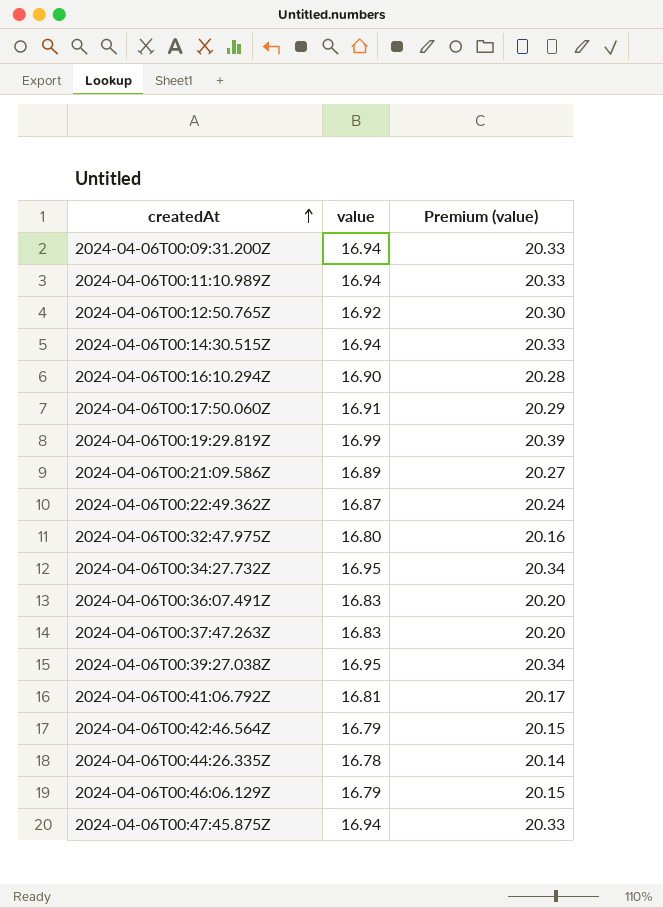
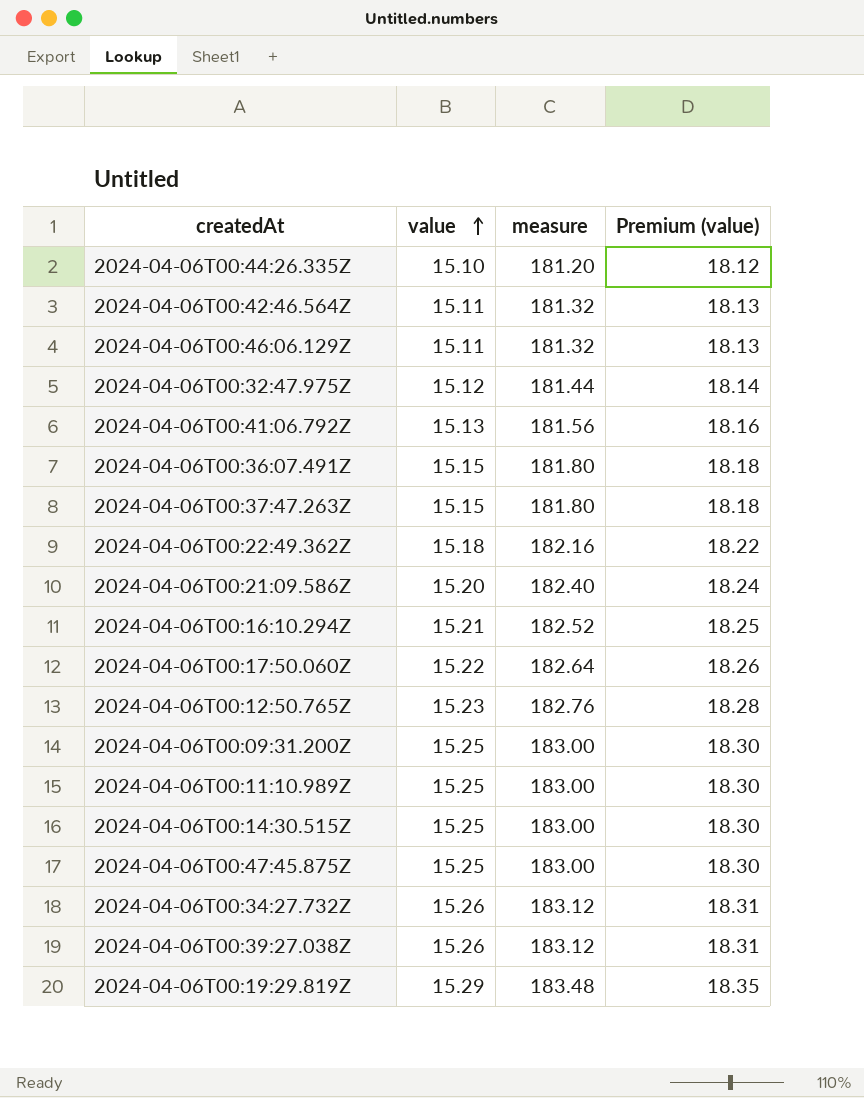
row order: createdAt ascending -> value ascending
column measure | formula: none -> [value] * 12
2024-04-06T00:44:26.335Z | value: 16.78 -> 15.10
2024-04-06T00:44:26.335Z | Premium (value): 20.14 -> 18.12
2024-04-06T00:42:46.564Z | value: 16.79 -> 15.11
2024-04-06T00:42:46.564Z | Premium (value): 20.15 -> 18.13
2024-04-06T00:46:06.129Z | value: 16.79 -> 15.11
2024-04-06T00:46:06.129Z | Premium (value): 20.15 -> 18.13
2024-04-06T00:32:47.975Z | value: 16.80 -> 15.12
2024-04-06T00:32:47.975Z | Premium (value): 20.16 -> 18.14
2024-04-06T00:41:06.792Z | value: 16.81 -> 15.13
2024-04-06T00:41:06.792Z | Premium (value): 20.17 -> 18.16
2024-04-06T00:36:07.491Z | value: 16.83 -> 15.15
2024-04-06T00:36:07.491Z | Premium (value): 20.20 -> 18.18
2024-04-06T00:37:47.263Z | value: 16.83 -> 15.15
2024-04-06T00:37:47.263Z | Premium (value): 20.20 -> 18.18
2024-04-06T00:22:49.362Z | value: 16.87 -> 15.18
2024-04-06T00:22:49.362Z | Premium (value): 20.24 -> 18.22
2024-04-06T00:21:09.586Z | value: 16.89 -> 15.20
2024-04-06T00:21:09.586Z | Premium (value): 20.27 -> 18.24
2024-04-06T00:16:10.294Z | value: 16.90 -> 15.21
2024-04-06T00:16:10.294Z | Premium (value): 20.28 -> 18.25
2024-04-06T00:17:50.060Z | value: 16.91 -> 15.22
2024-04-06T00:17:50.060Z | Premium (value): 20.29 -> 18.26
2024-04-06T00:12:50.765Z | value: 16.92 -> 15.23
2024-04-06T00:12:50.765Z | Premium (value): 20.30 -> 18.28
2024-04-06T00:09:31.200Z | value: 16.94 -> 15.25
2024-04-06T00:09:31.200Z | Premium (value): 20.33 -> 18.30
2024-04-06T00:11:10.989Z | value: 16.94 -> 15.25
2024-04-06T00:11:10.989Z | Premium (value): 20.33 -> 18.30
2024-04-06T00:14:30.515Z | value: 16.94 -> 15.25
2024-04-06T00:14:30.515Z | Premium (value): 20.33 -> 18.30
2024-04-06T00:47:45.875Z | value: 16.94 -> 15.25
2024-04-06T00:47:45.875Z | Premium (value): 20.33 -> 18.30
2024-04-06T00:34:27.732Z | value: 16.95 -> 15.26
2024-04-06T00:34:27.732Z | Premium (value): 20.34 -> 18.31
2024-04-06T00:39:27.038Z | value: 16.95 -> 15.26
2024-04-06T00:39:27.038Z | Premium (value): 20.34 -> 18.31
2024-04-06T00:19:29.819Z | value: 16.99 -> 15.29
2024-04-06T00:19:29.819Z | Premium (value): 20.39 -> 18.35

